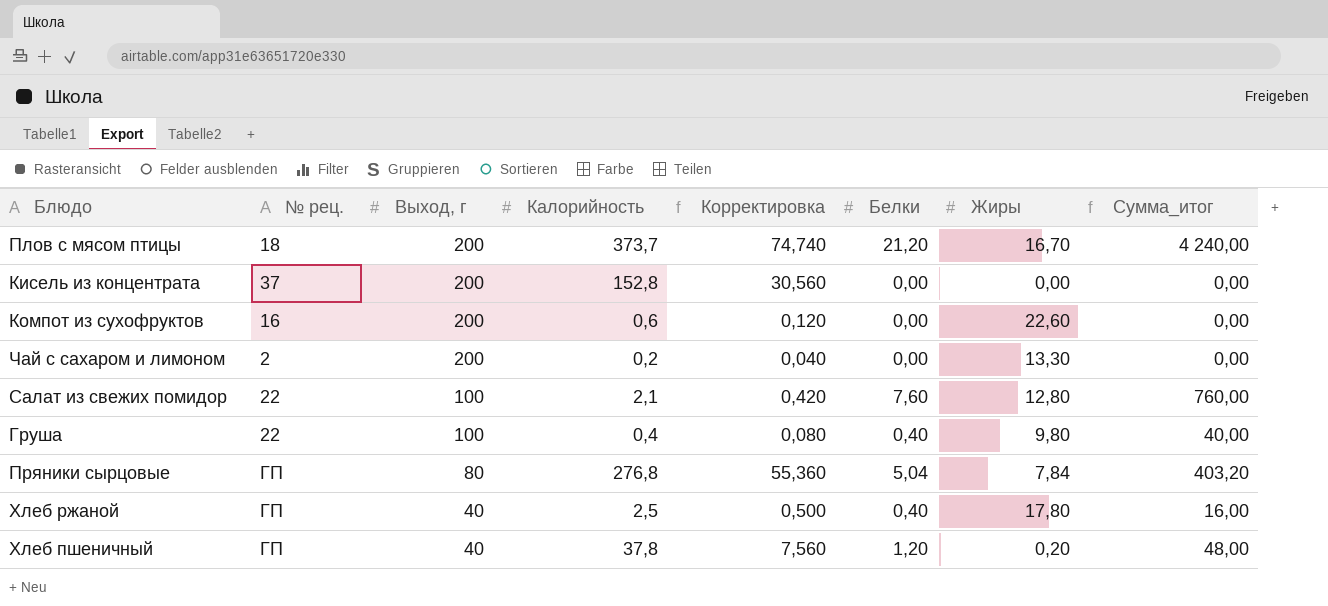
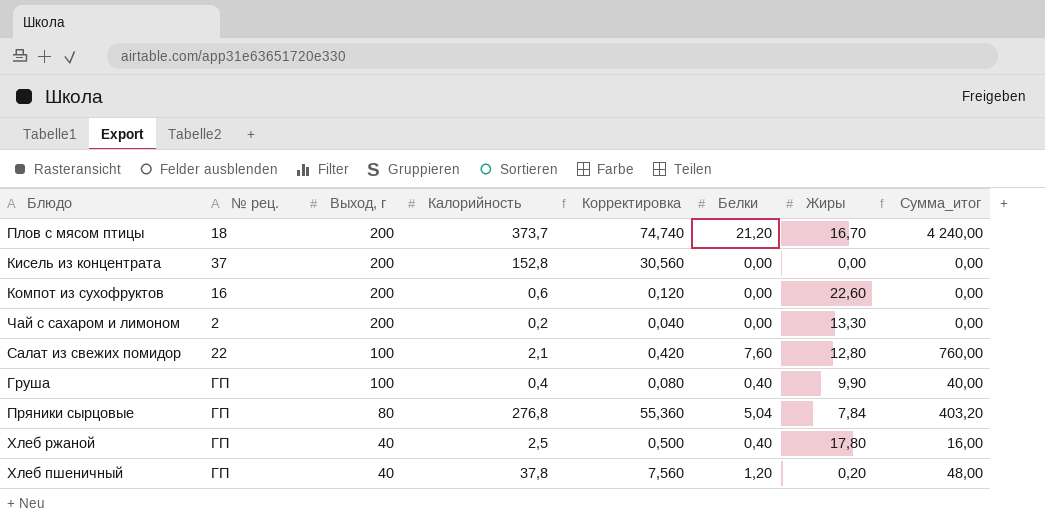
Груша | № рец.: 22 -> ГП
Груша | Жиры: 9,80 -> 9,90

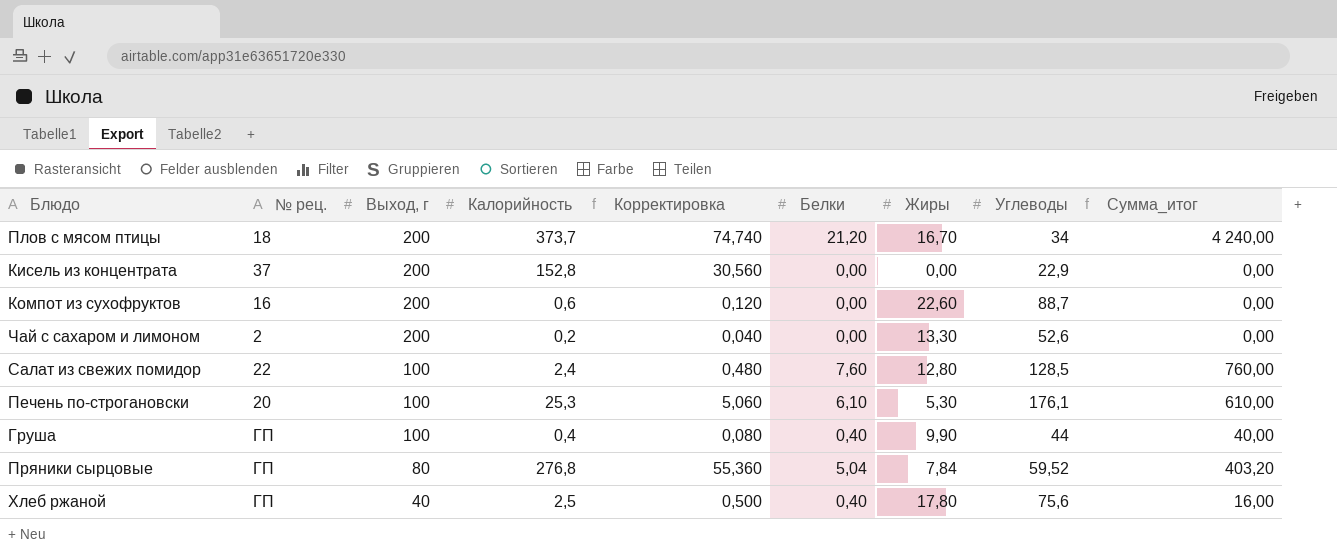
column Углеводы | position: none -> 8
row Хлеб пшеничный: ГП | 40 | 37,8 | 7,560 | 1,20 | 0,20 | 48,00 -> none
Салат из свежих помидор | Калорийность: 2,1 -> 2,4
Салат из свежих помидор | Корректировка: 0,420 -> 0,480
row Печень по-строгановски: none -> 20 | 100 | 25,3 | 5,060 | 6,10 | 5,30 | 176,1 | 610,00

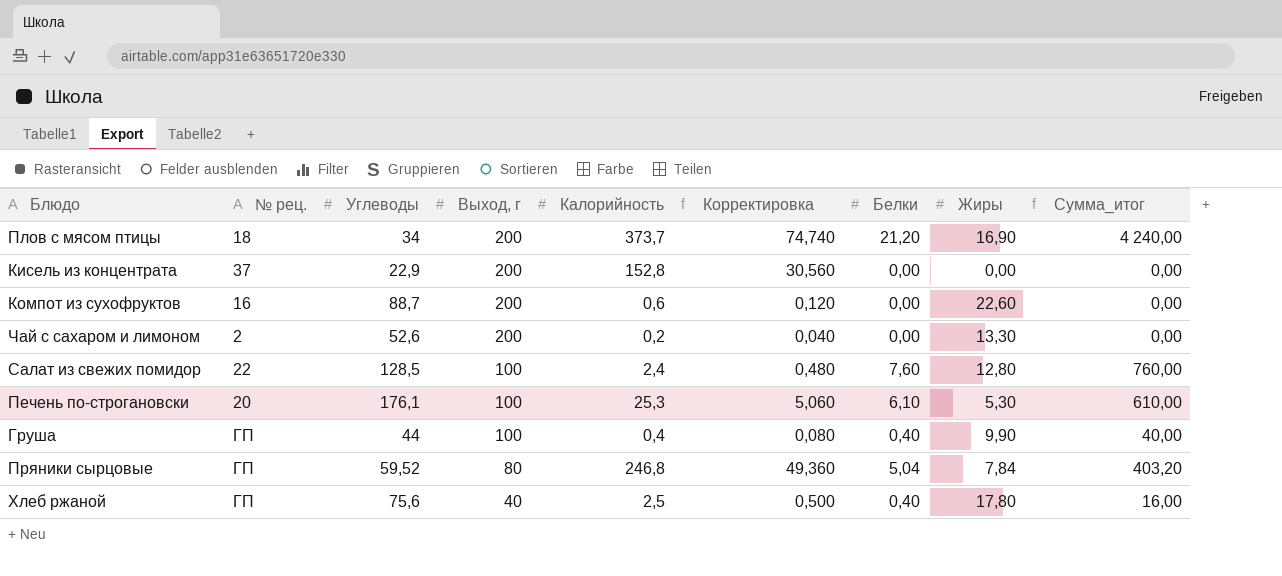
column Углеводы | position: 8 -> 3
Плов с мясом птицы | Жиры: 16,70 -> 16,90
Пряники сырцовые | Калорийность: 276,8 -> 246,8
Пряники сырцовые | Корректировка: 55,360 -> 49,360

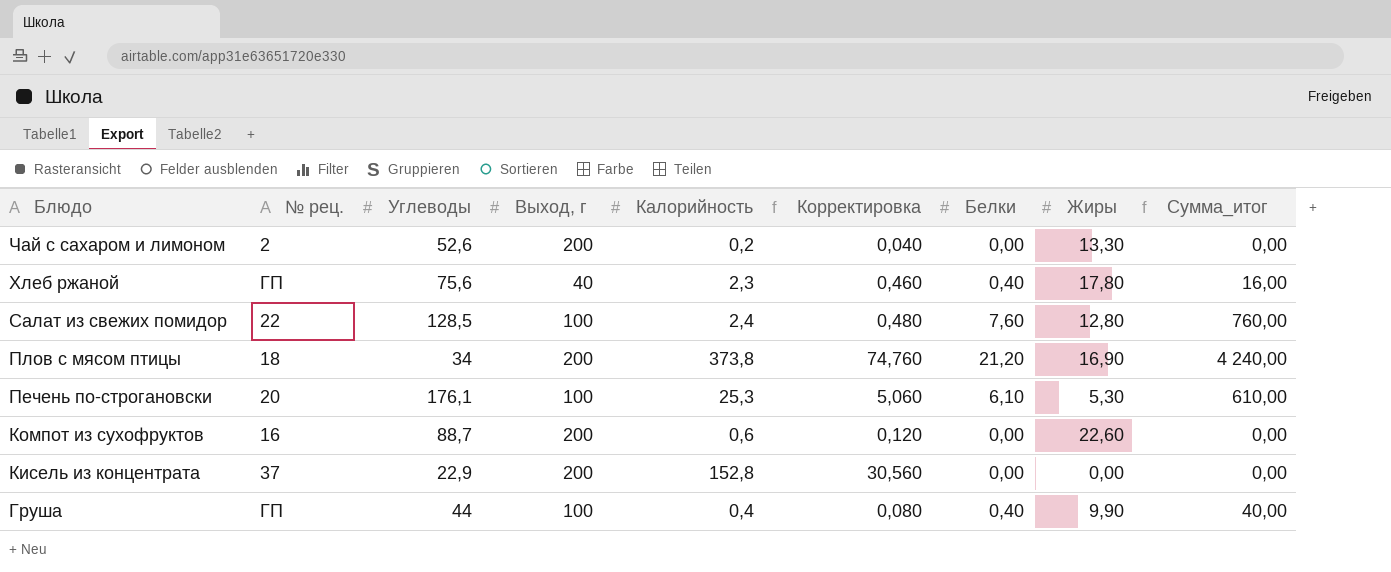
row order: Выход, г descending -> Блюдо descending
row Пряники сырцовые: ГП | 59,52 | 80 | 246,8 | 49,360 | 5,04 | 7,84 | 403,20 -> none
Хлеб ржаной | Калорийность: 2,5 -> 2,3
Хлеб ржаной | Корректировка: 0,500 -> 0,460
Плов с мясом птицы | Калорийность: 373,7 -> 373,8
Плов с мясом птицы | Корректировка: 74,740 -> 74,760

